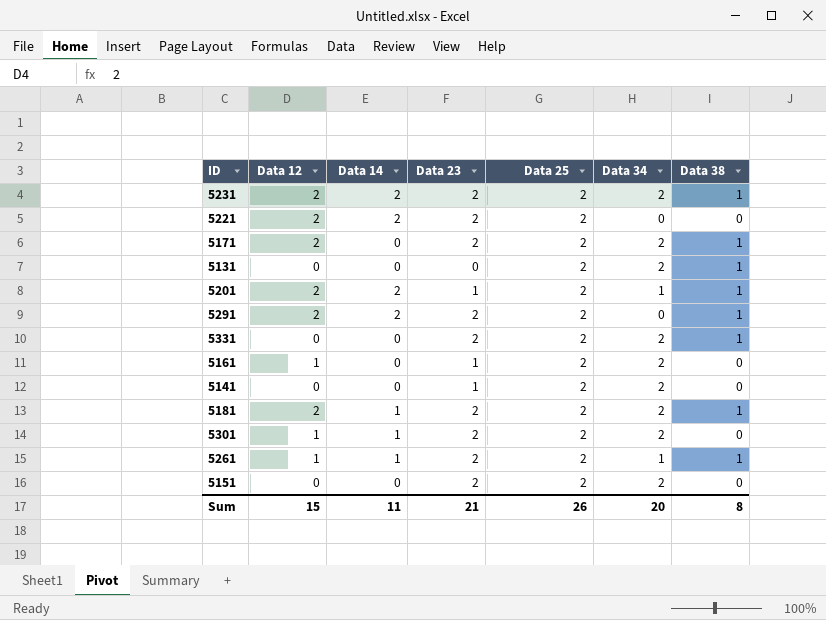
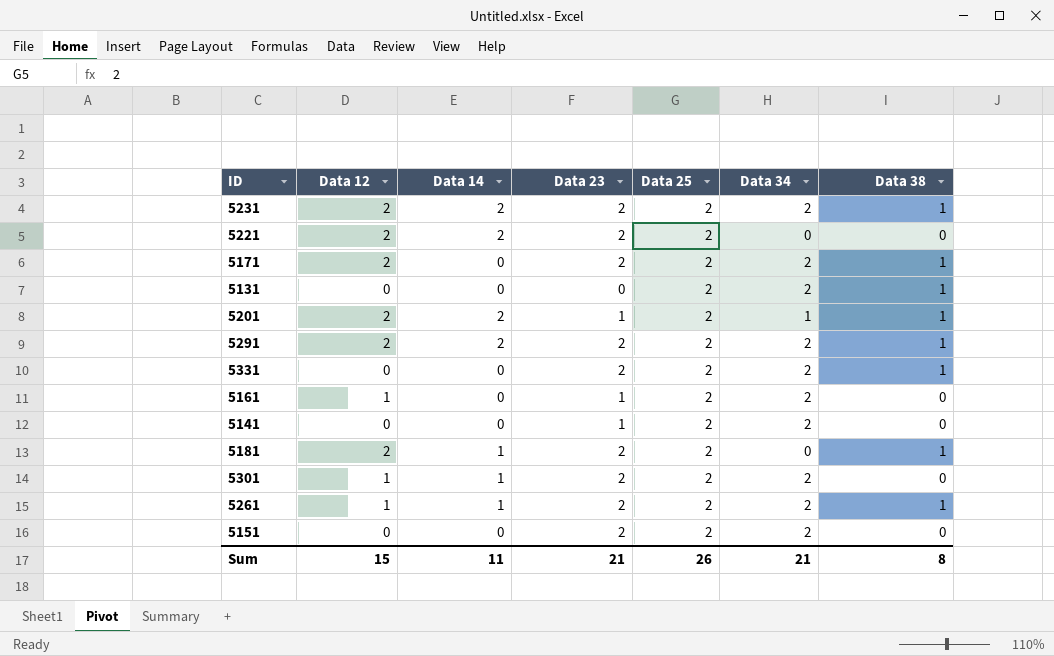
5291 | Data 34: 0 -> 2
5181 | Data 34: 2 -> 0
5261 | Data 34: 1 -> 2
Sum | Data 34: 20 -> 21

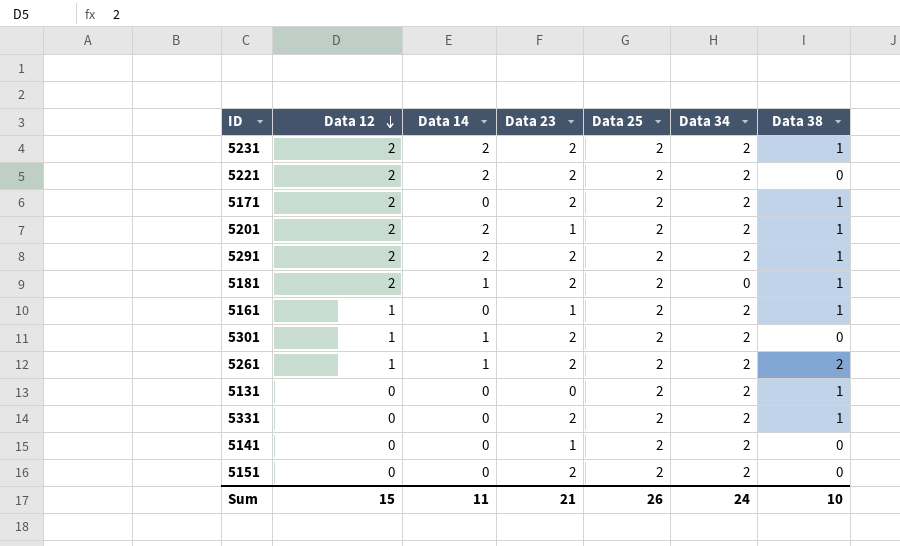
row order: none -> Data 12 descending
5221 | Data 34: 0 -> 2
5201 | Data 34: 1 -> 2
5161 | Data 38: 0 -> 1
5261 | Data 38: 1 -> 2
Sum | Data 34: 21 -> 24
Sum | Data 38: 8 -> 10

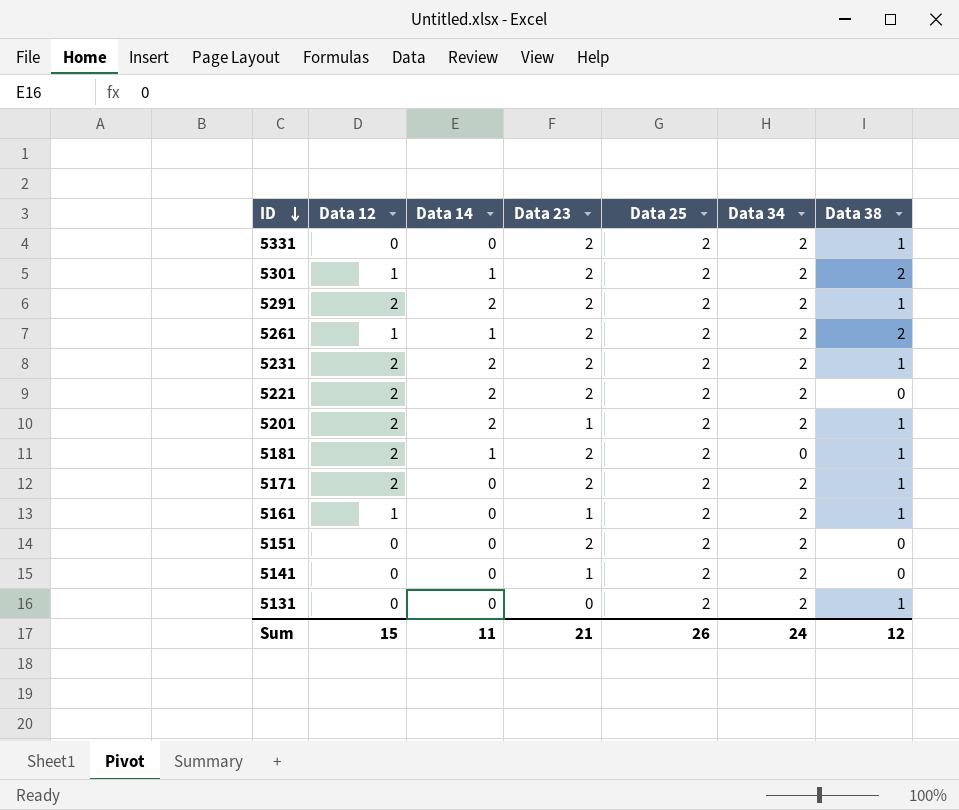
row order: Data 12 descending -> ID descending
5301 | Data 38: 0 -> 2
Sum | Data 38: 10 -> 12

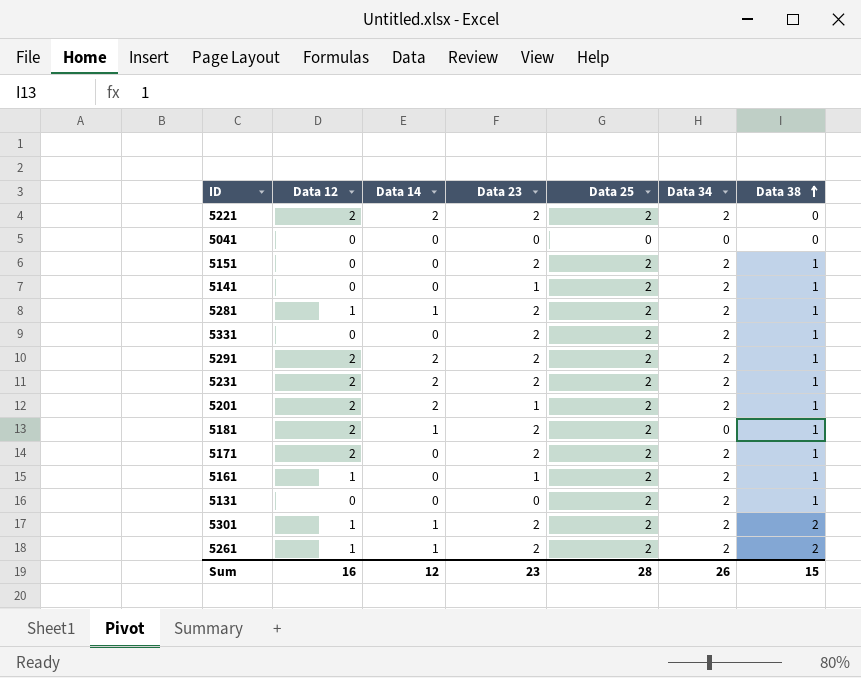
row order: ID descending -> Data 38 ascending
row 5041: none -> 0 | 0 | 0 | 0 | 0 | 0
5151 | Data 38: 0 -> 1
5141 | Data 38: 0 -> 1
row 5281: none -> 1 | 1 | 2 | 2 | 2 | 1
Sum | Data 12: 15 -> 16
Sum | Data 14: 11 -> 12
Sum | Data 23: 21 -> 23
Sum | Data 25: 26 -> 28
Sum | Data 34: 24 -> 26
Sum | Data 38: 12 -> 15

